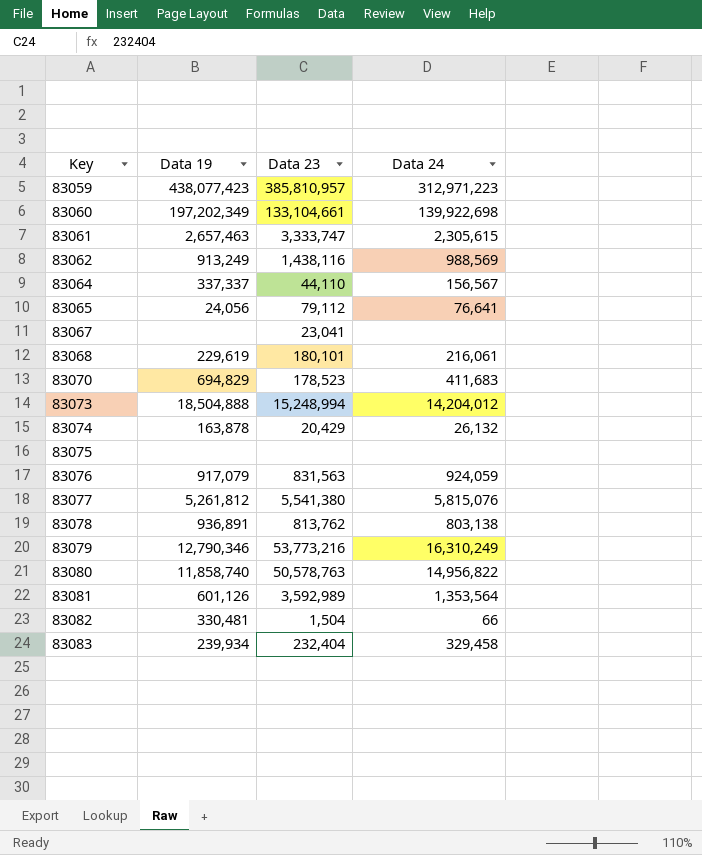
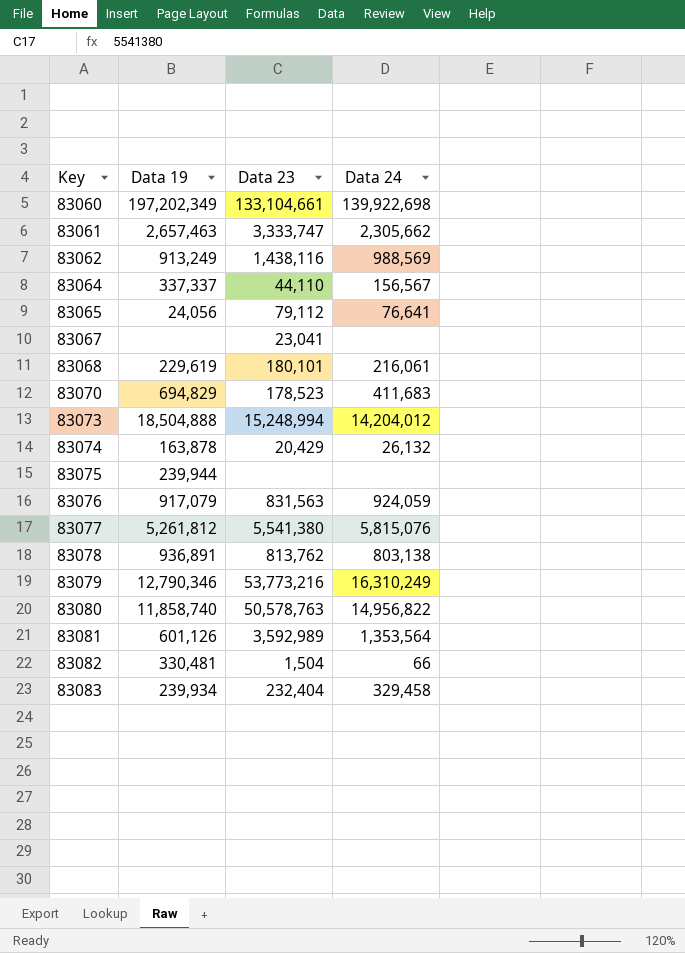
row 83059: 438,077,423 | 385,810,957 | 312,971,223 -> none
83061 | Data 24: 2,305,615 -> 2,305,662
83075 | Data 19: none -> 239,944

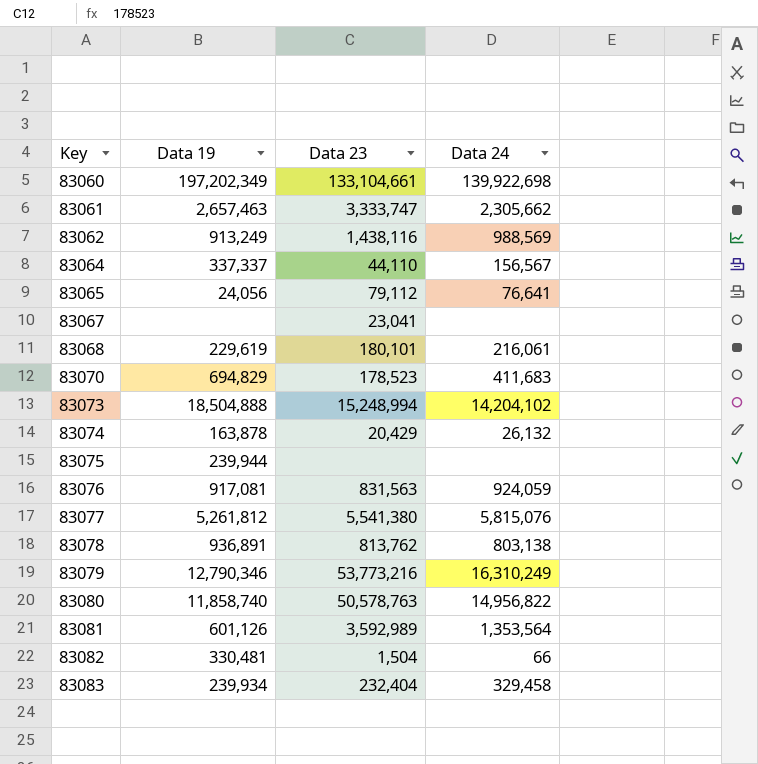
83073 | Data 24: 14,204,012 -> 14,204,102
83076 | Data 19: 917,079 -> 917,081

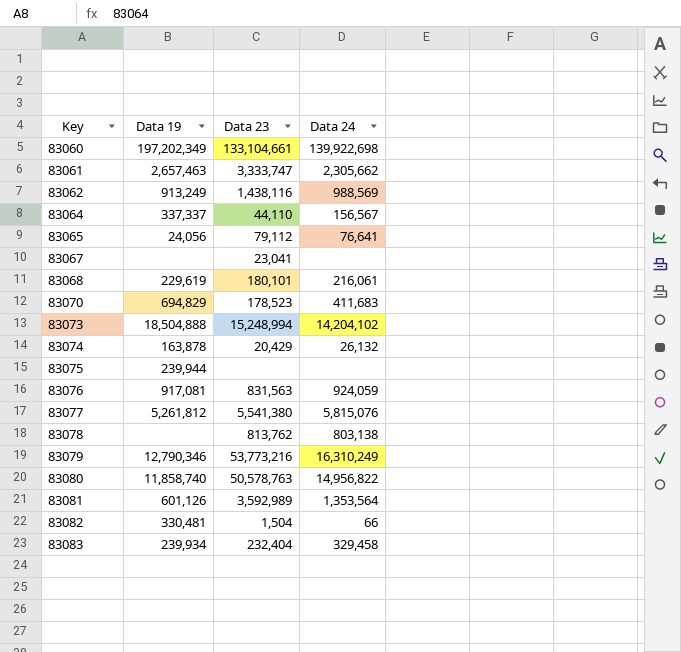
83078 | Data 19: 936,891 -> none

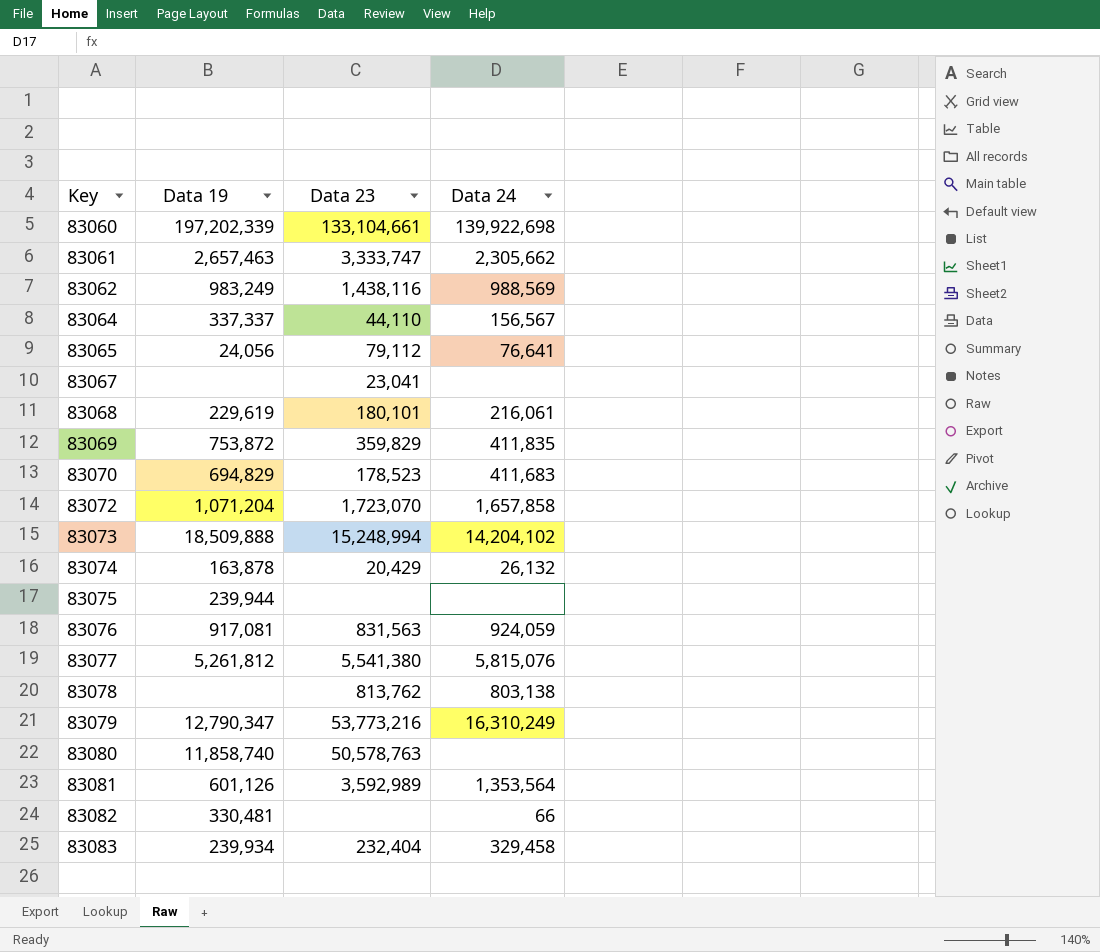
83060 | Data 19: 197,202,349 -> 197,202,339
83062 | Data 19: 913,249 -> 983,249
row 83069: none -> 753,872 | 359,829 | 411,835
row 83072: none -> 1,071,204 | 1,723,070 | 1,657,858
83073 | Data 19: 18,504,888 -> 18,509,888
83079 | Data 19: 12,790,346 -> 12,790,347
83080 | Data 24: 14,956,822 -> none
83082 | Data 23: 1,504 -> none

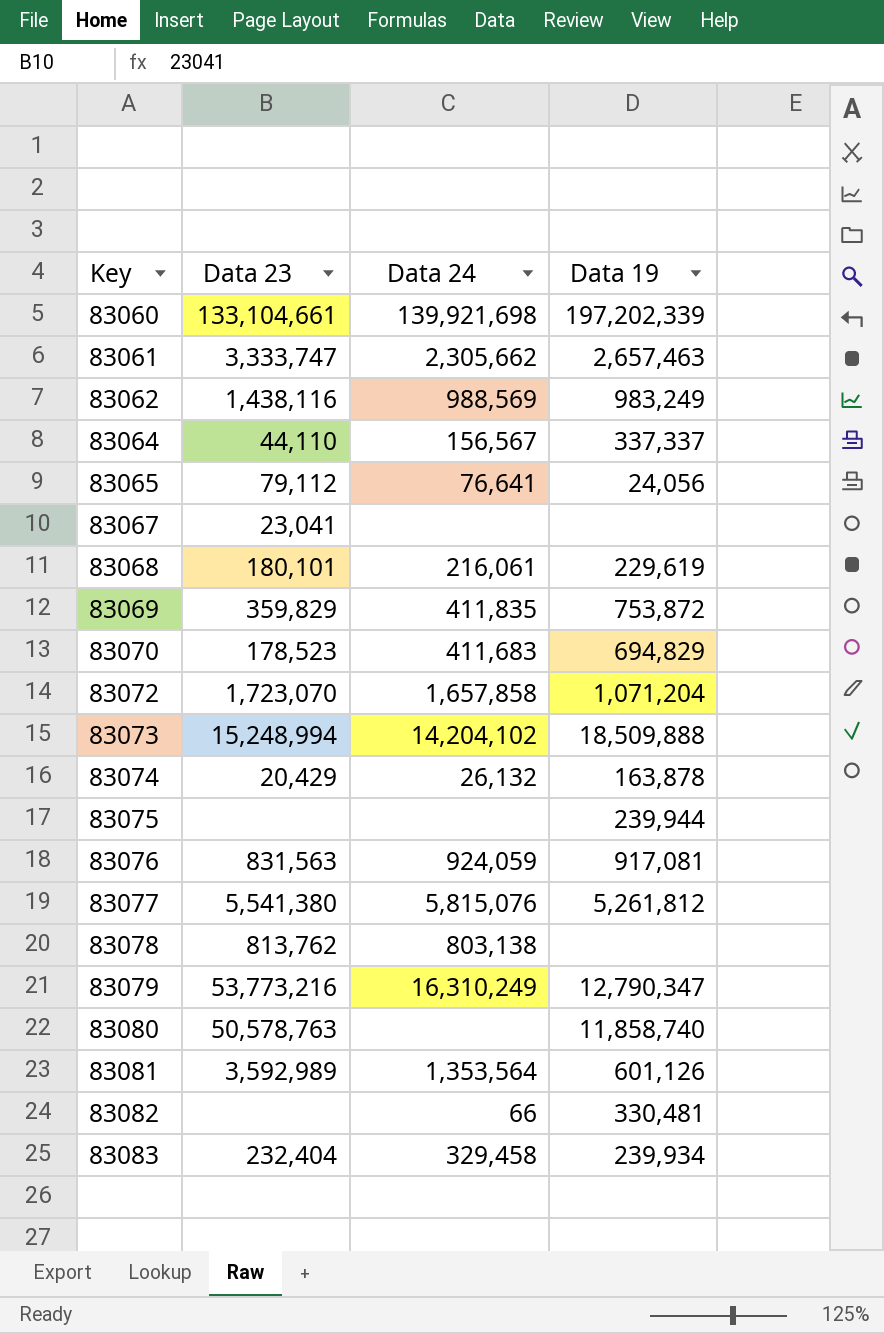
column Data 19 | position: 2 -> 4
83060 | Data 24: 139,922,698 -> 139,921,698

